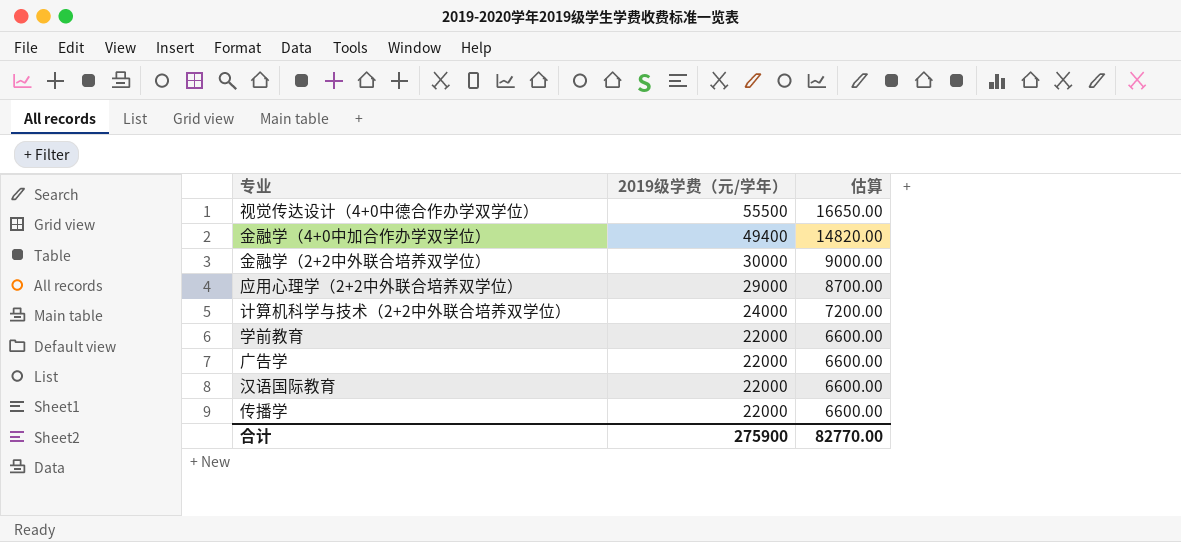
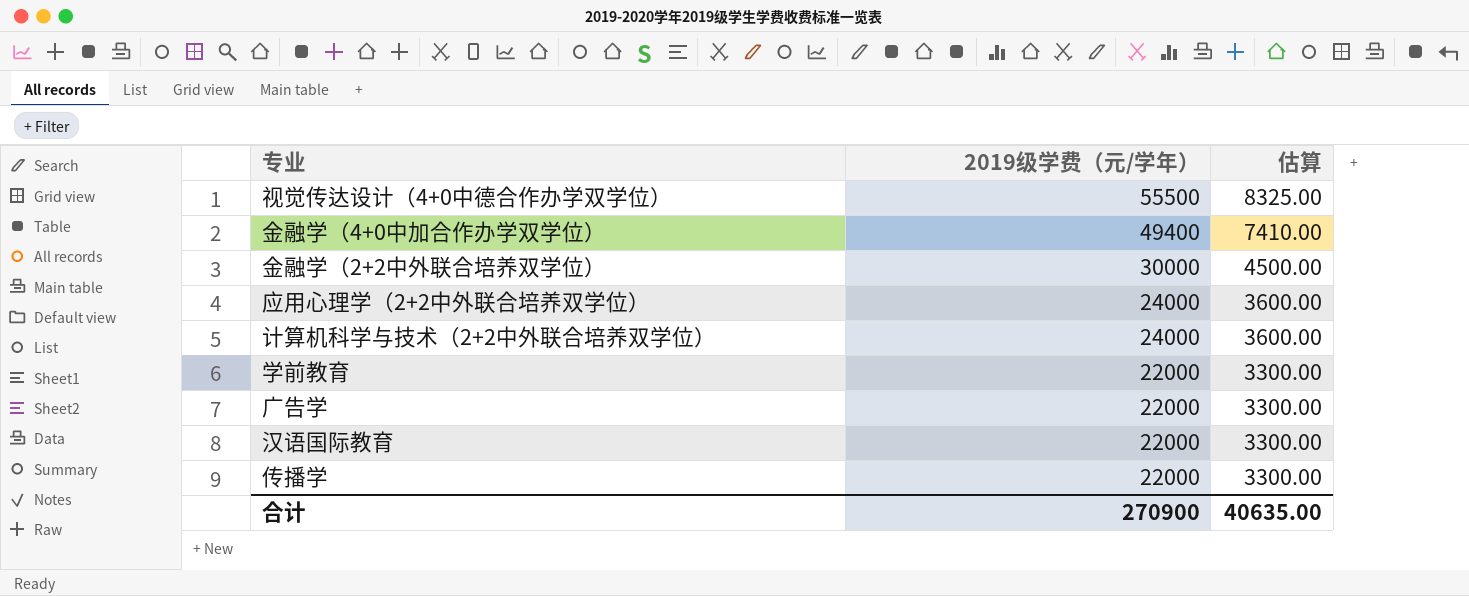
column 估算 | formula: [2019级学费（元/学年）] * 0.3 -> [2019级学费（元/学年）] * 0.15
应用心理学（2+2中外联合培养双学位） | 2019级学费（元/学年）: 29000 -> 24000
合计 | 2019级学费（元/学年）: 275900 -> 270900
合计 | 估算: 82770.00 -> 40635.00

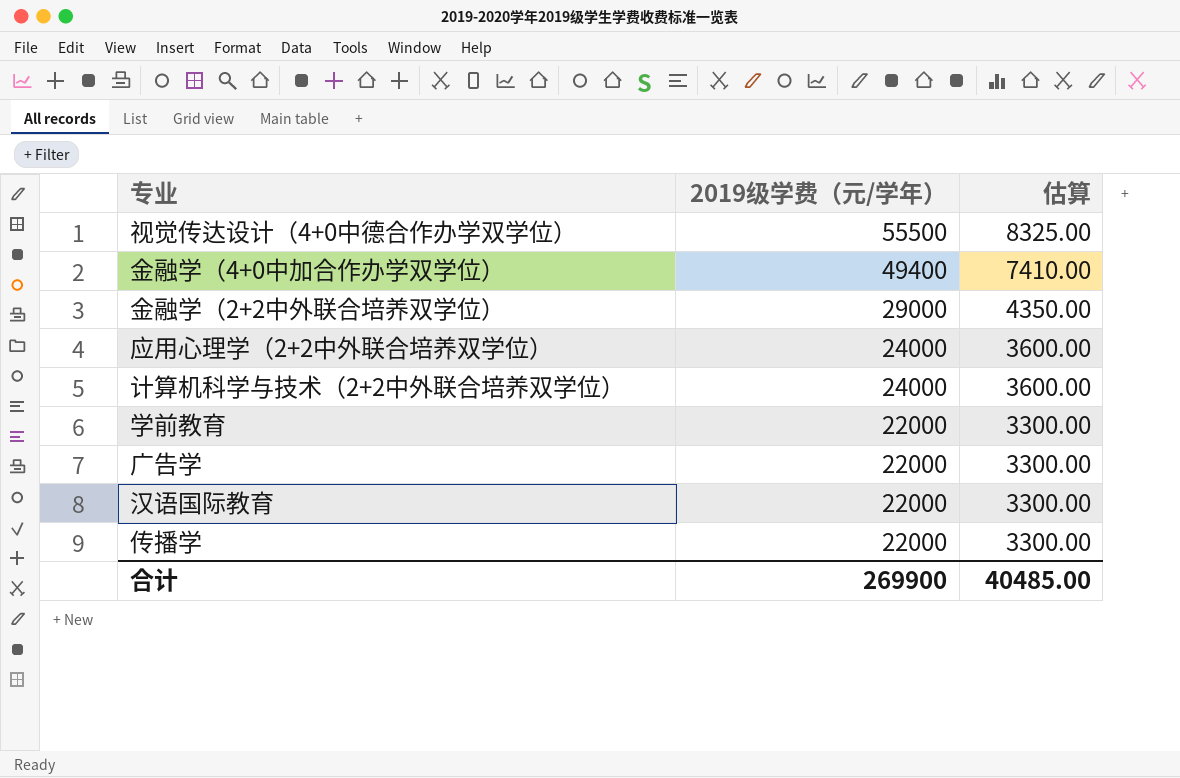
金融学（2+2中外联合培养双学位） | 2019级学费（元/学年）: 30000 -> 29000
金融学（2+2中外联合培养双学位） | 估算: 4500.00 -> 4350.00
合计 | 2019级学费（元/学年）: 270900 -> 269900
合计 | 估算: 40635.00 -> 40485.00

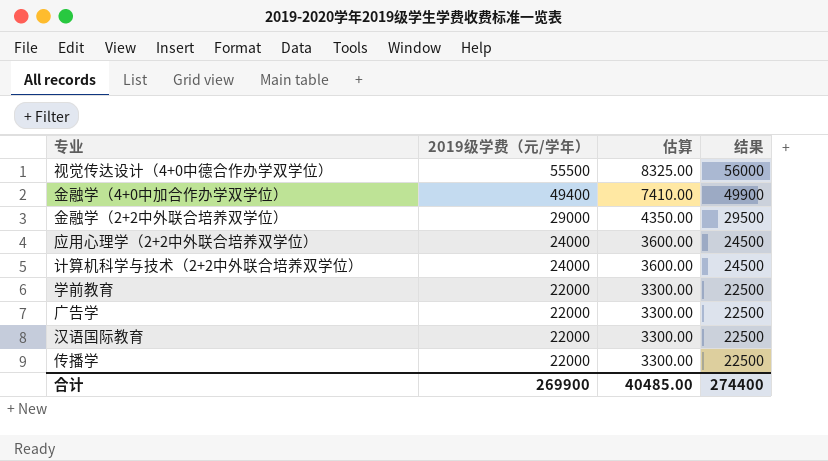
column 结果 | formula: none -> [2019级学费（元/学年）] + 500

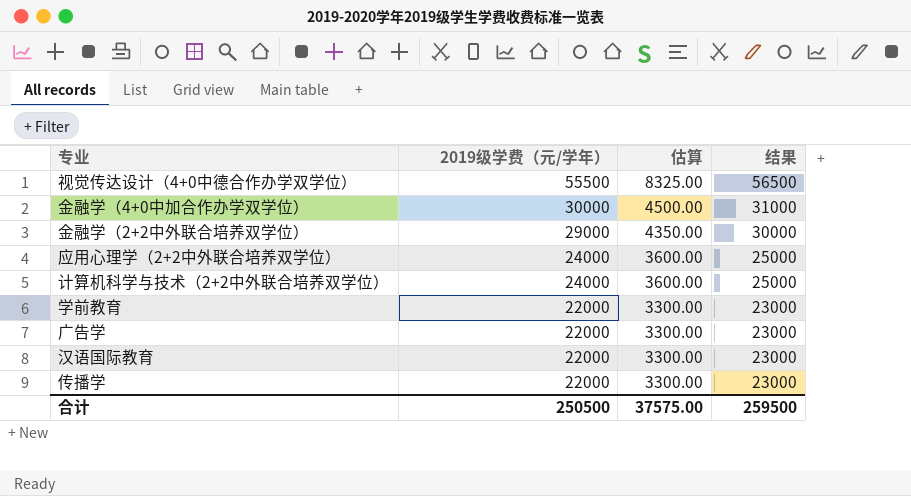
column 结果 | formula: [2019级学费（元/学年）] + 500 -> [2019级学费（元/学年）] + 1000
金融学（4+0中加合作办学双学位） | 2019级学费（元/学年）: 49400 -> 30000
金融学（4+0中加合作办学双学位） | 估算: 7410.00 -> 4500.00
合计 | 2019级学费（元/学年）: 269900 -> 250500
合计 | 估算: 40485.00 -> 37575.00
合计 | 结果: 274400 -> 259500

